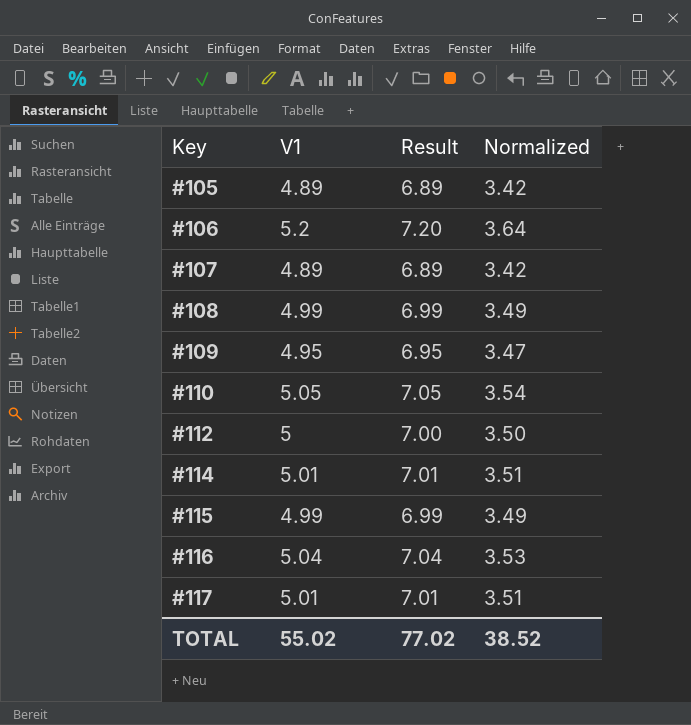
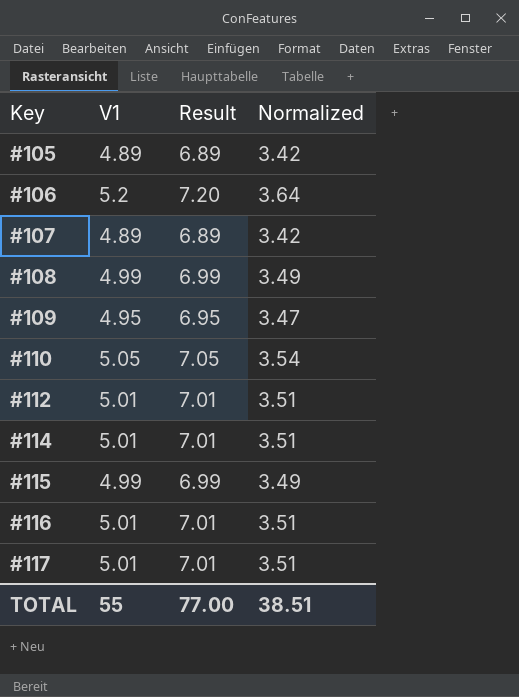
#112 | V1: 5 -> 5.01
#112 | Result: 7.00 -> 7.01
#112 | Normalized: 3.50 -> 3.51
#116 | V1: 5.04 -> 5.01
#116 | Result: 7.04 -> 7.01
#116 | Normalized: 3.53 -> 3.51
TOTAL | V1: 55.02 -> 55
TOTAL | Result: 77.02 -> 77.00
TOTAL | Normalized: 38.52 -> 38.51

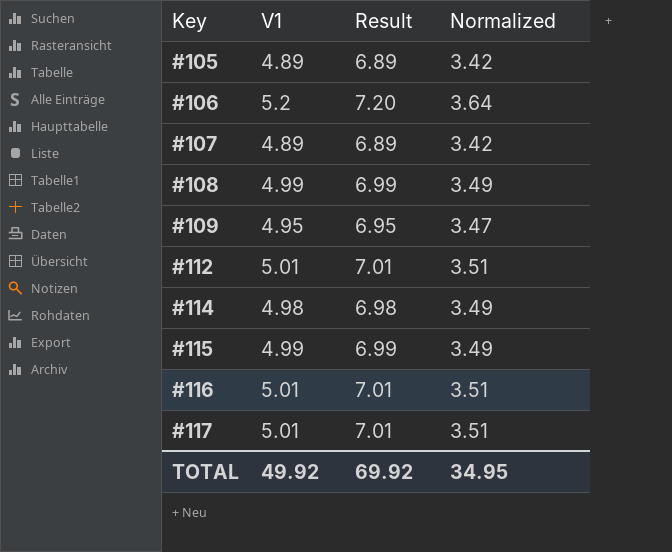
row #110: 5.05 | 7.05 | 3.54 -> none
#114 | V1: 5.01 -> 4.98
#114 | Result: 7.01 -> 6.98
#114 | Normalized: 3.51 -> 3.49
TOTAL | V1: 55 -> 49.92
TOTAL | Result: 77.00 -> 69.92
TOTAL | Normalized: 38.51 -> 34.95

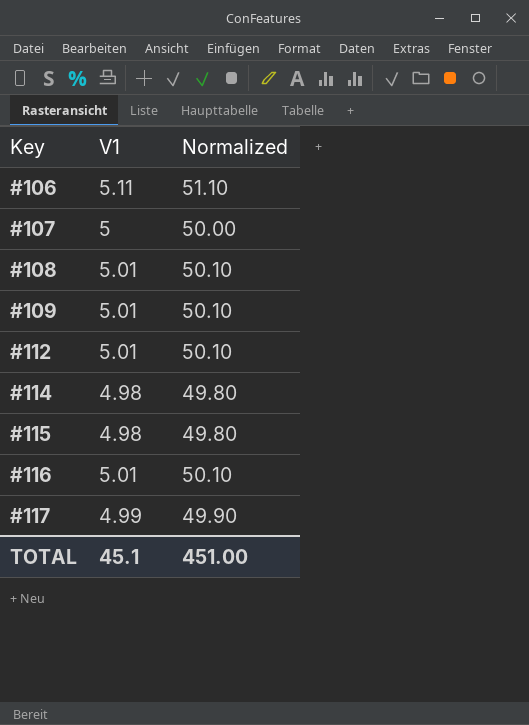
column Result | formula: [V1] + 2 -> none
column Normalized | formula: [V1] * 0.7 -> [V1] * 10
row #105: 4.89 | 6.89 | 3.42 -> none
#106 | V1: 5.2 -> 5.11
#107 | V1: 4.89 -> 5
#108 | V1: 4.99 -> 5.01
#109 | V1: 4.95 -> 5.01
#115 | V1: 4.99 -> 4.98
#117 | V1: 5.01 -> 4.99
TOTAL | V1: 49.92 -> 45.1
TOTAL | Normalized: 34.95 -> 451.00

